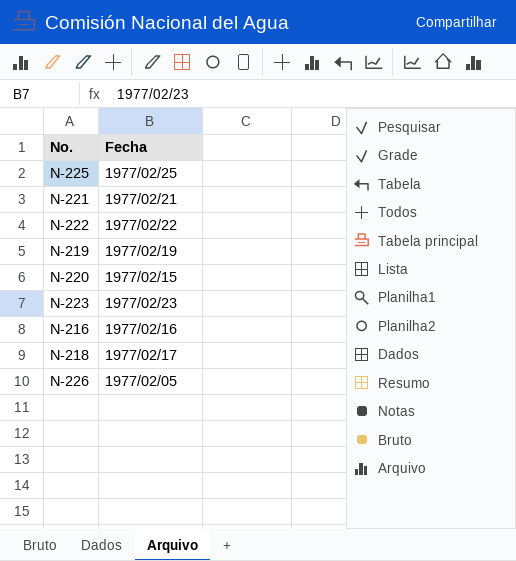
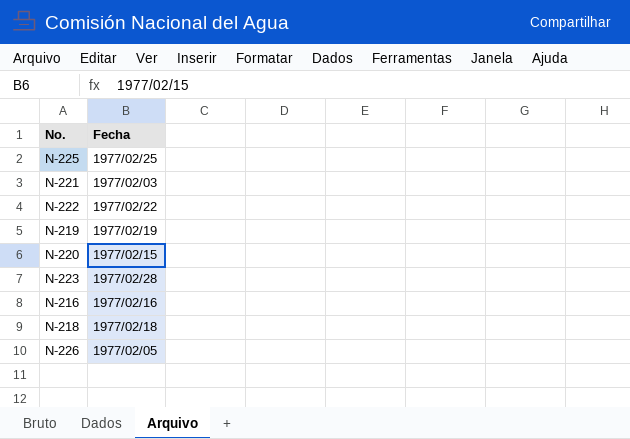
N-221 | Fecha: 1977/02/21 -> 1977/02/03
N-223 | Fecha: 1977/02/23 -> 1977/02/28
N-218 | Fecha: 1977/02/17 -> 1977/02/18

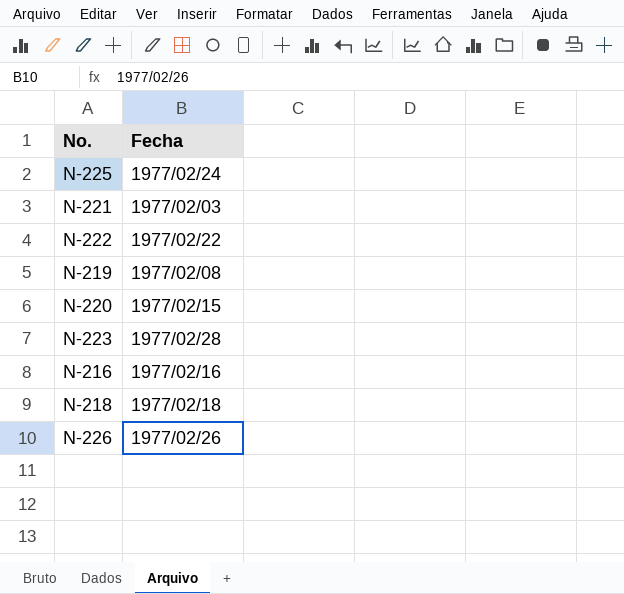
N-225 | Fecha: 1977/02/25 -> 1977/02/24
N-219 | Fecha: 1977/02/19 -> 1977/02/08
N-226 | Fecha: 1977/02/05 -> 1977/02/26

